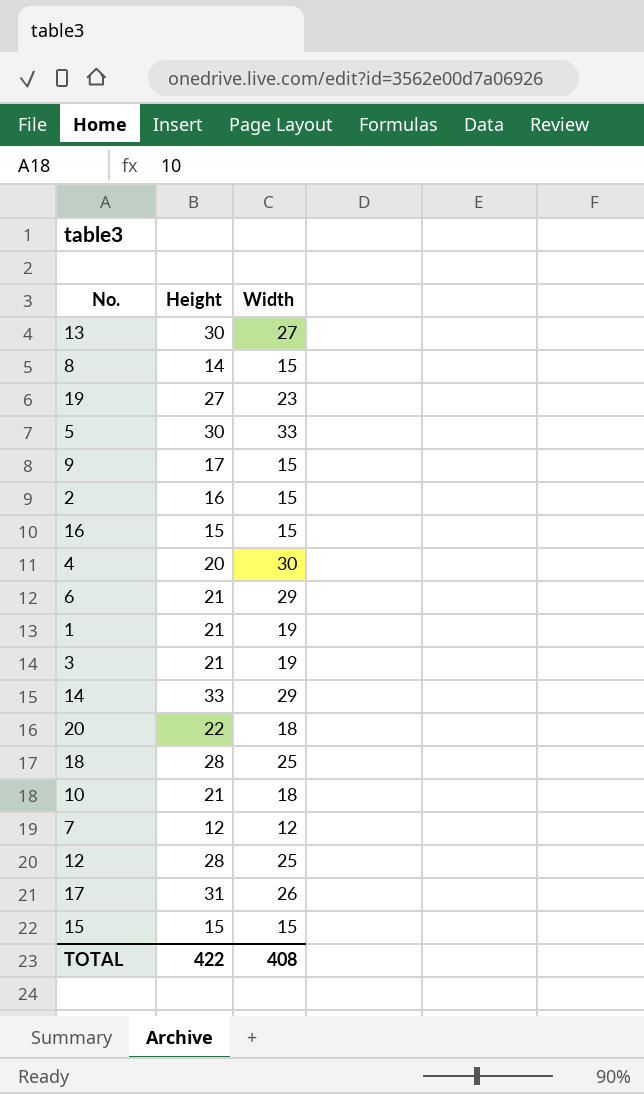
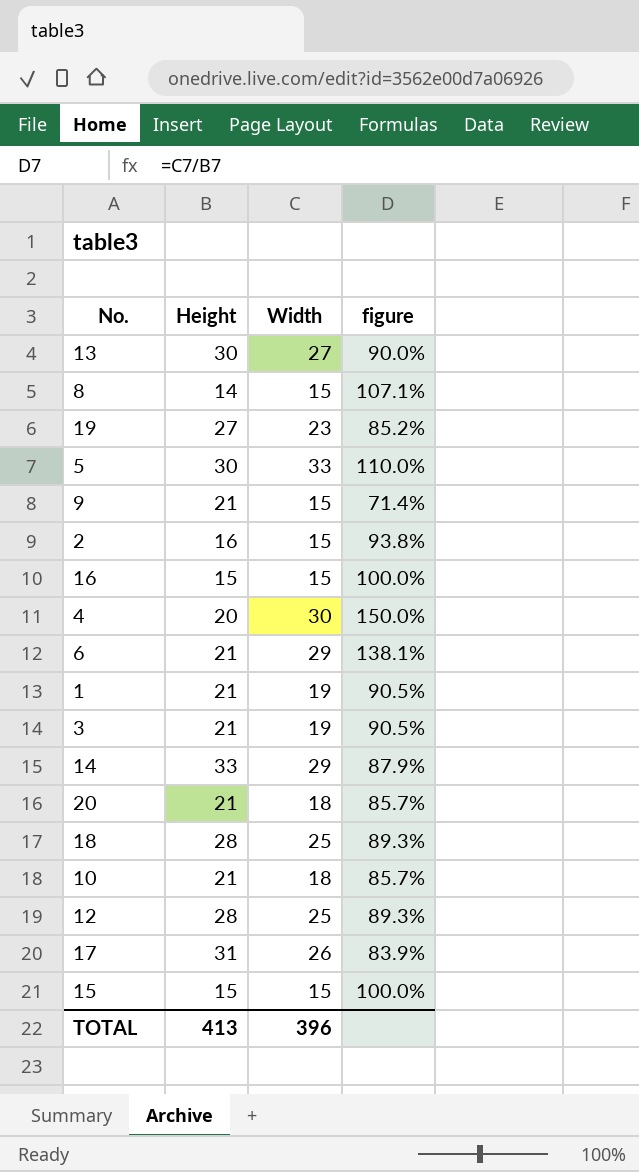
column figure | formula: none -> [Width] / [Height]
row 7: 12 | 12 -> none
9 | Height: 17 -> 21
20 | Height: 22 -> 21
TOTAL | Height: 422 -> 413
TOTAL | Width: 408 -> 396

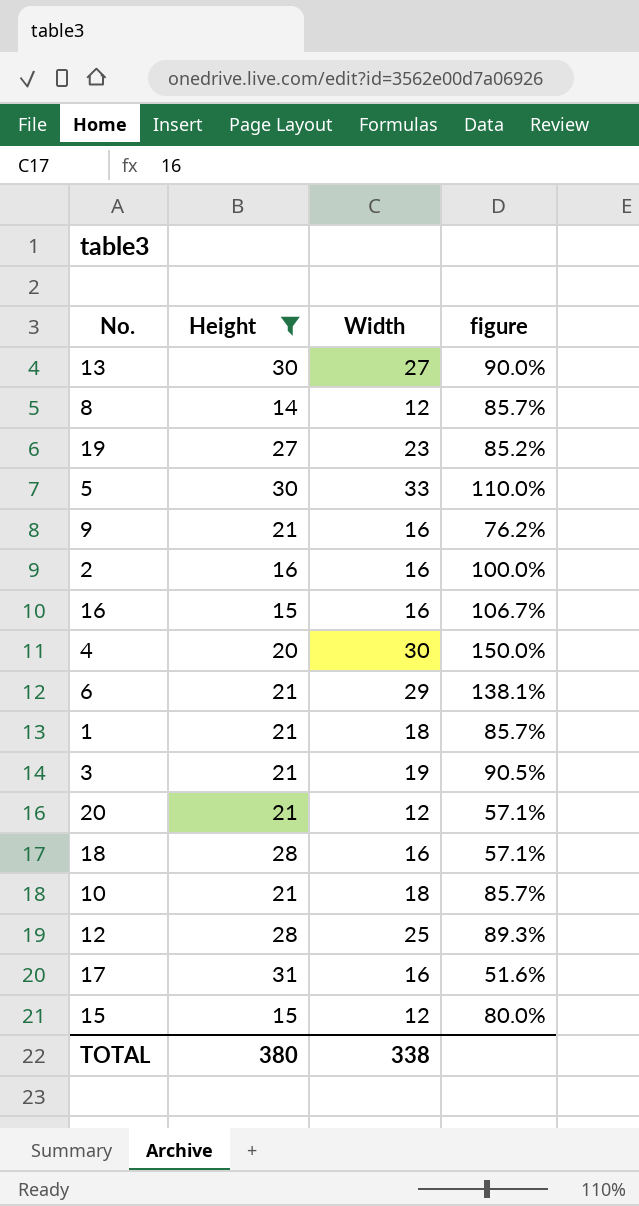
filter: none -> Height != 33
8 | Width: 15 -> 12
8 | figure: 107.1% -> 85.7%
9 | Width: 15 -> 16
9 | figure: 71.4% -> 76.2%
2 | Width: 15 -> 16
2 | figure: 93.8% -> 100.0%
16 | Width: 15 -> 16
16 | figure: 100.0% -> 106.7%
1 | Width: 19 -> 18
1 | figure: 90.5% -> 85.7%
20 | Width: 18 -> 12
20 | figure: 85.7% -> 57.1%
18 | Width: 25 -> 16
18 | figure: 89.3% -> 57.1%
17 | Width: 26 -> 16
17 | figure: 83.9% -> 51.6%
15 | Width: 15 -> 12
15 | figure: 100.0% -> 80.0%
TOTAL | Height: 413 -> 380
TOTAL | Width: 396 -> 338

